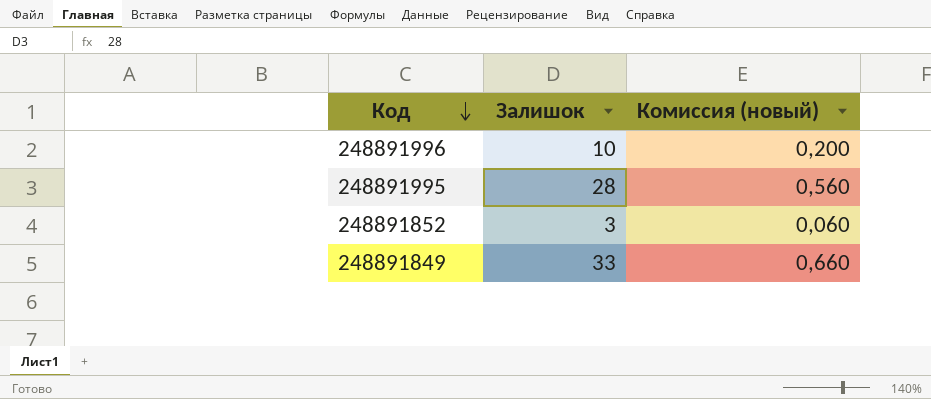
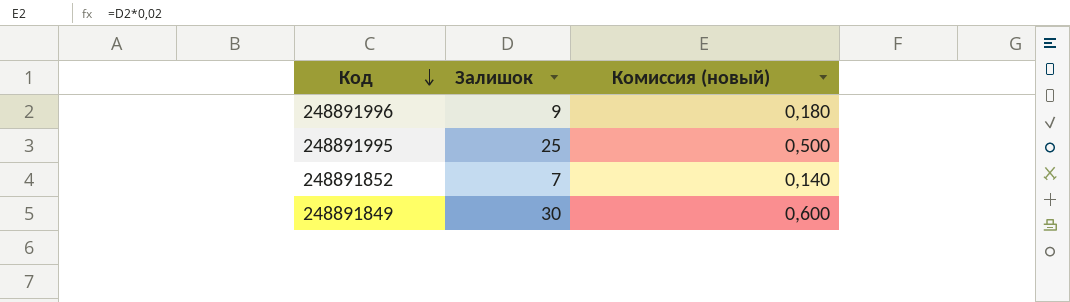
248891996 | Залишок: 10 -> 9
248891996 | Комиссия (новый): 0,200 -> 0,180
248891995 | Залишок: 28 -> 25
248891995 | Комиссия (новый): 0,560 -> 0,500
248891852 | Залишок: 3 -> 7
248891852 | Комиссия (новый): 0,060 -> 0,140
248891849 | Залишок: 33 -> 30
248891849 | Комиссия (новый): 0,660 -> 0,600

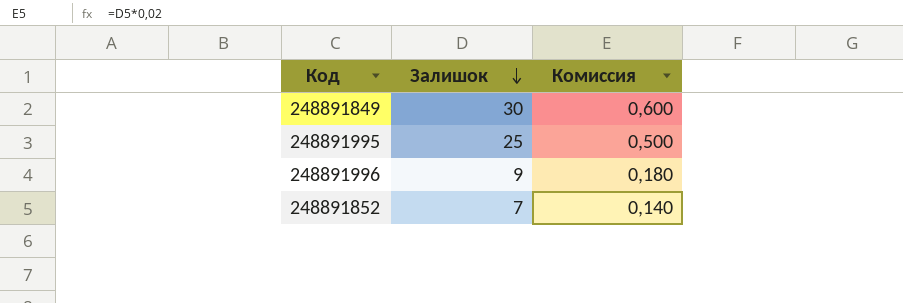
row order: Код descending -> Залишок descending
column name: Комиссия (новый) -> Комиссия

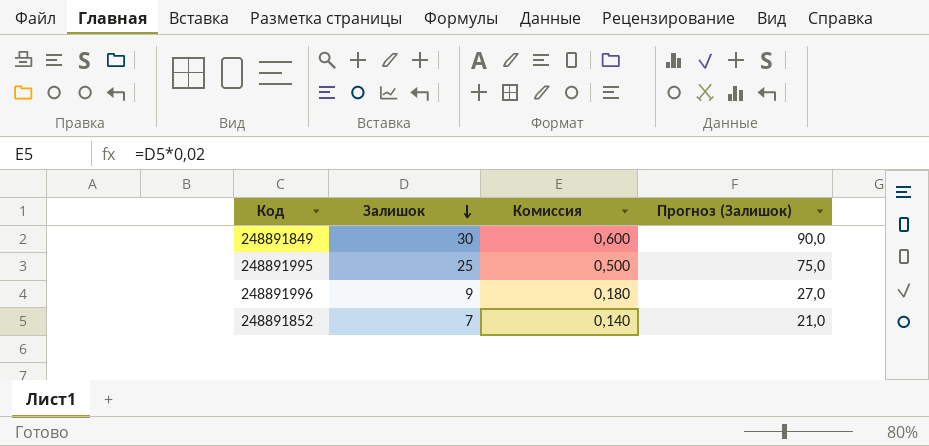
column Прогноз (Залишок) | formula: none -> [Залишок] * 3

